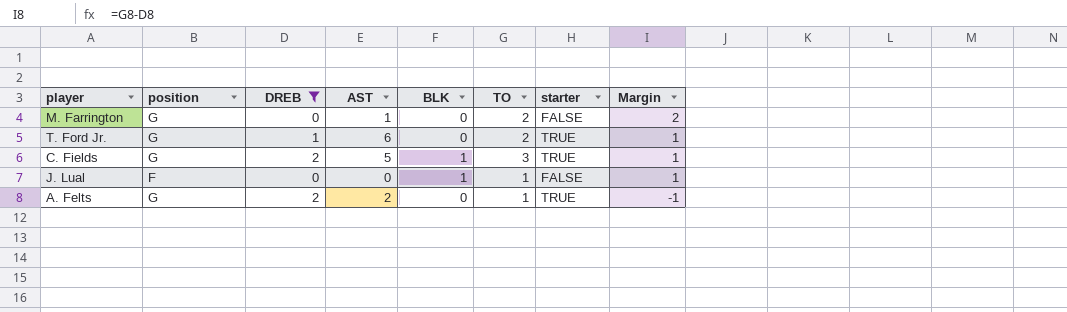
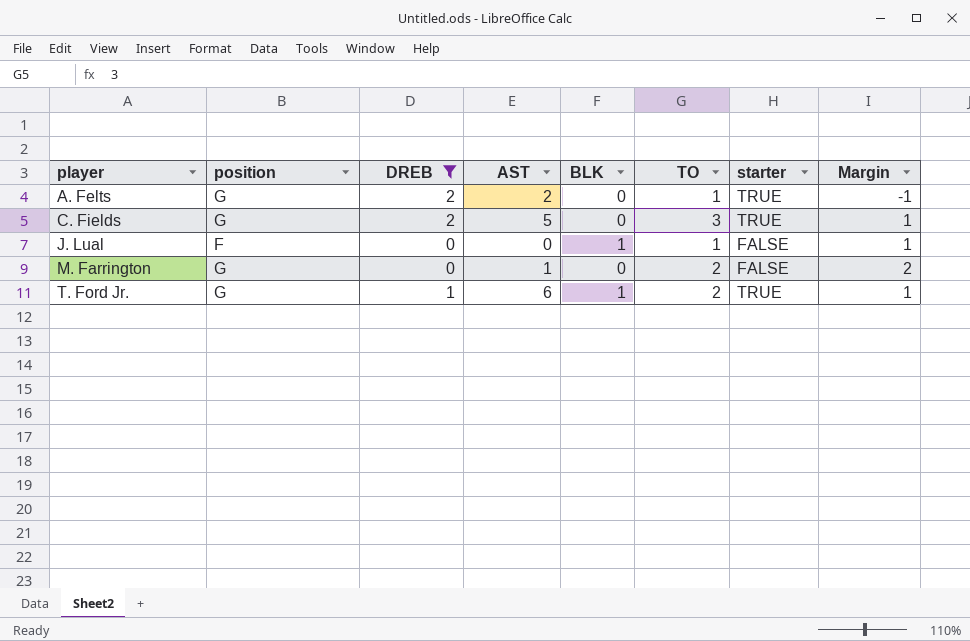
row order: Margin descending -> player ascending
C. Fields | BLK: 1 -> 0
T. Ford Jr. | BLK: 0 -> 1

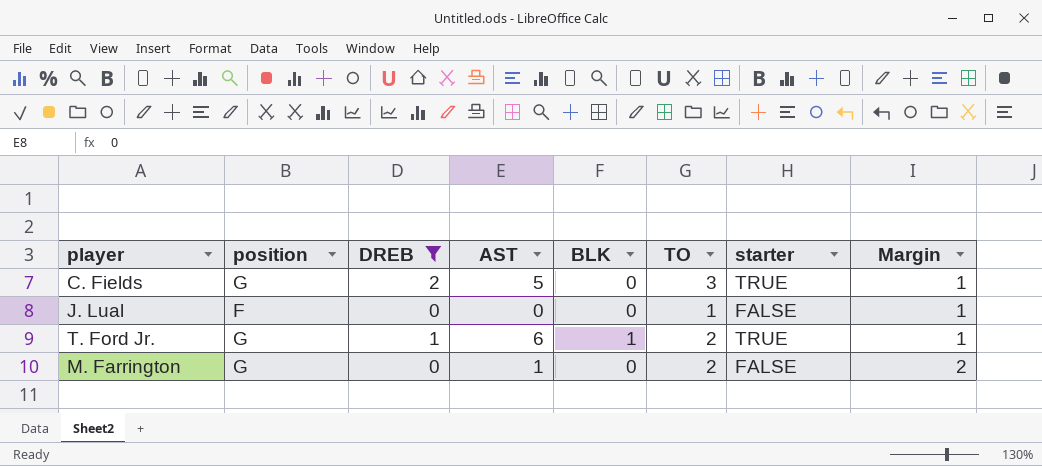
row order: player ascending -> Margin ascending
row A. Felts: G | 2 | 2 | 0 | 1 | TRUE | -1 -> none
J. Lual | BLK: 1 -> 0

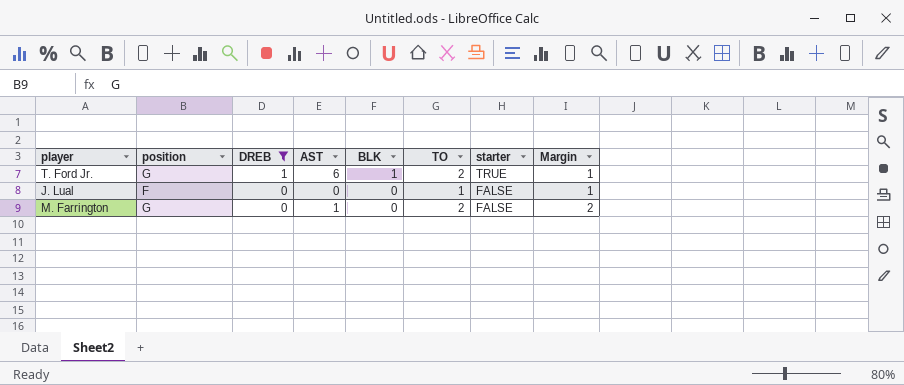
row order: Margin ascending -> DREB descending
row C. Fields: G | 2 | 5 | 0 | 3 | TRUE | 1 -> none

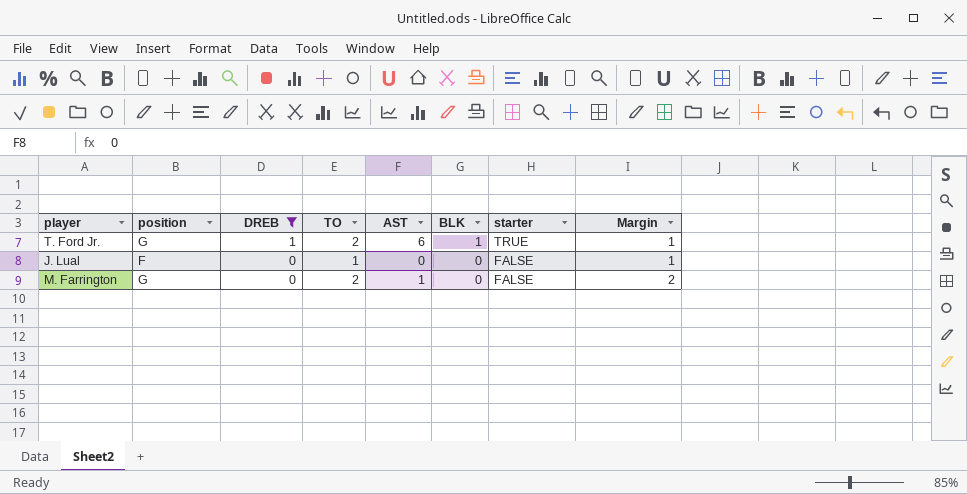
column TO | position: 6 -> 4

